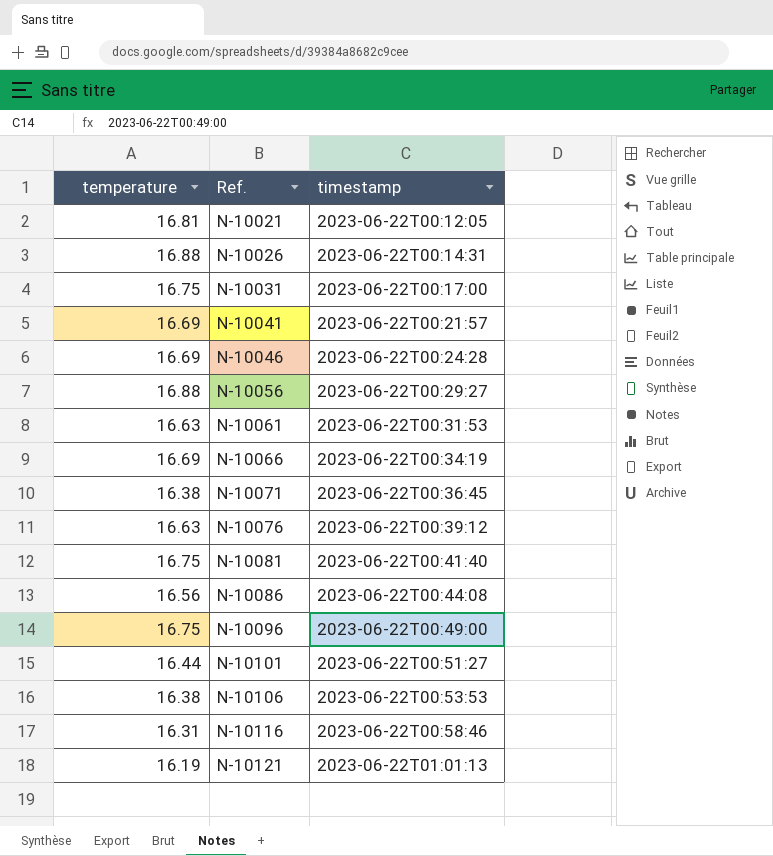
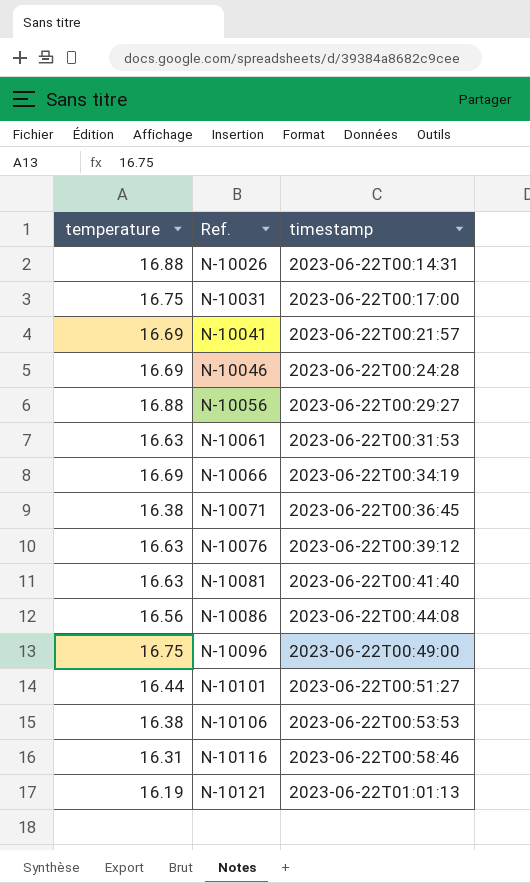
row N-10021: 16.81 | 2023-06-22T00:12:05 -> none
N-10081 | temperature: 16.75 -> 16.63

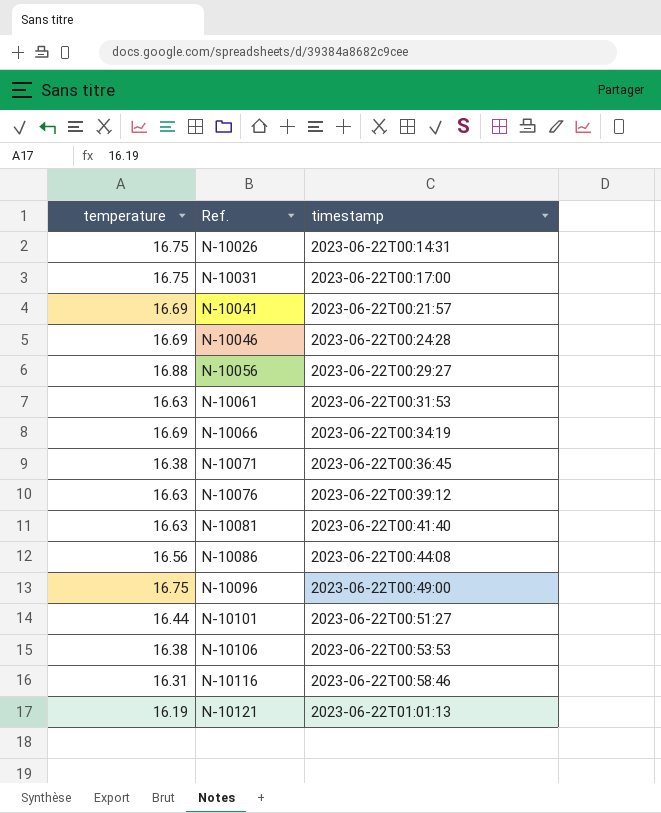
N-10026 | temperature: 16.88 -> 16.75

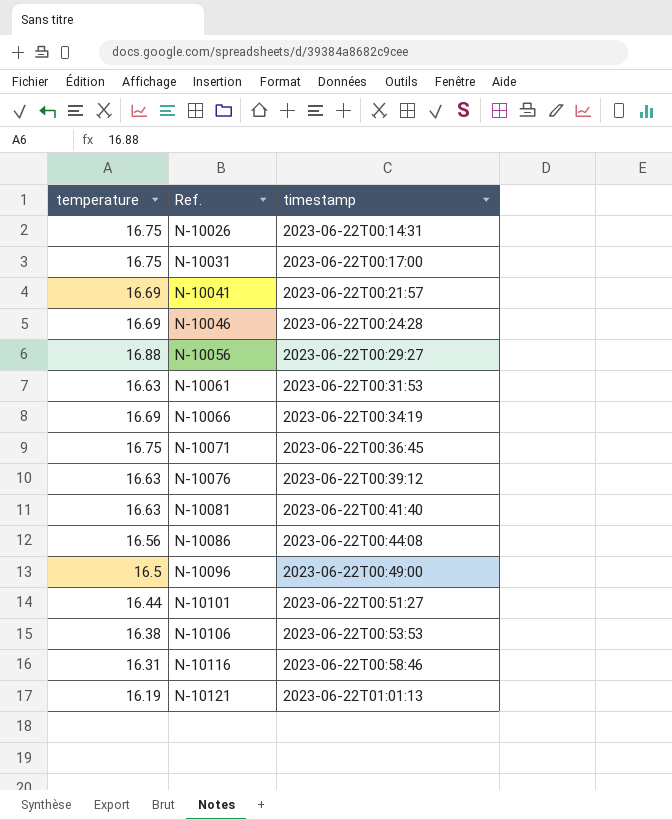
N-10071 | temperature: 16.38 -> 16.75
N-10096 | temperature: 16.75 -> 16.5

